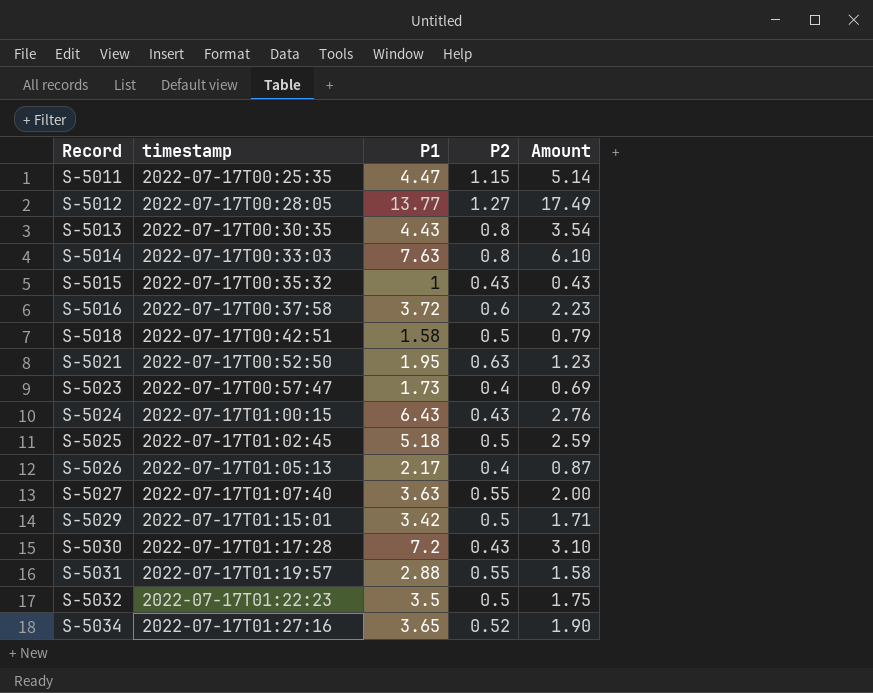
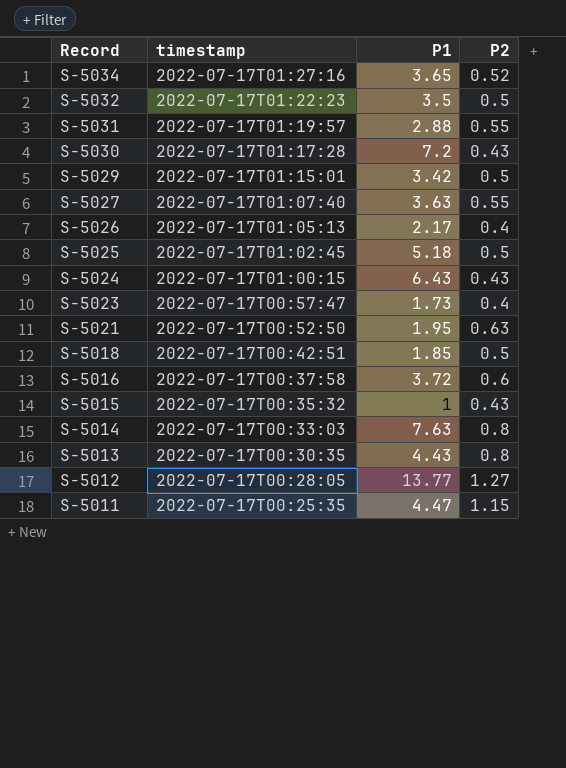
row order: Record ascending -> Record descending
column Amount | formula: [P1] * [P2] -> none
S-5018 | P1: 1.58 -> 1.85

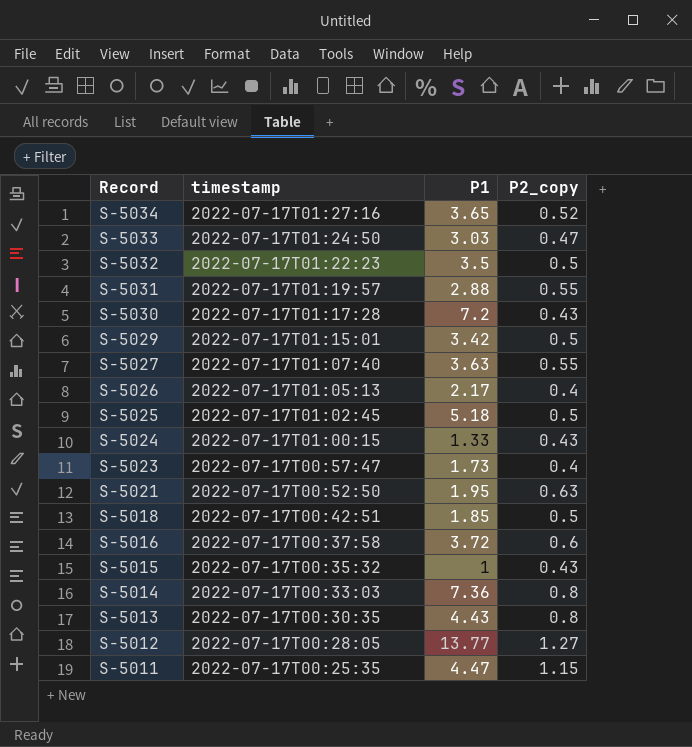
column name: P2 -> P2_copy
row S-5033: none -> 2022-07-17T01:24:50 | 3.03 | 0.47
S-5024 | P1: 6.43 -> 1.33
S-5014 | P1: 7.63 -> 7.36

